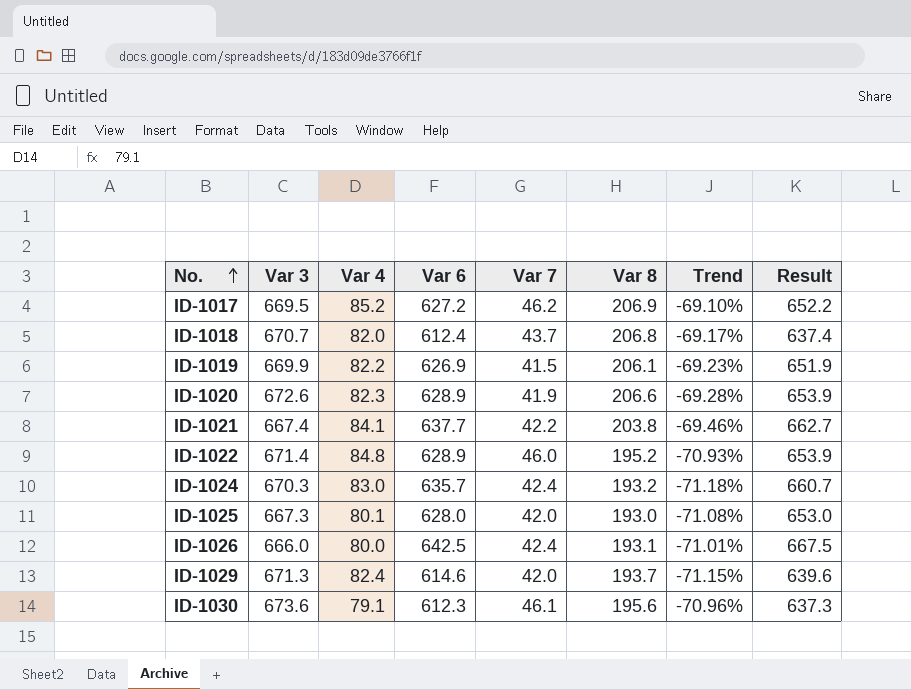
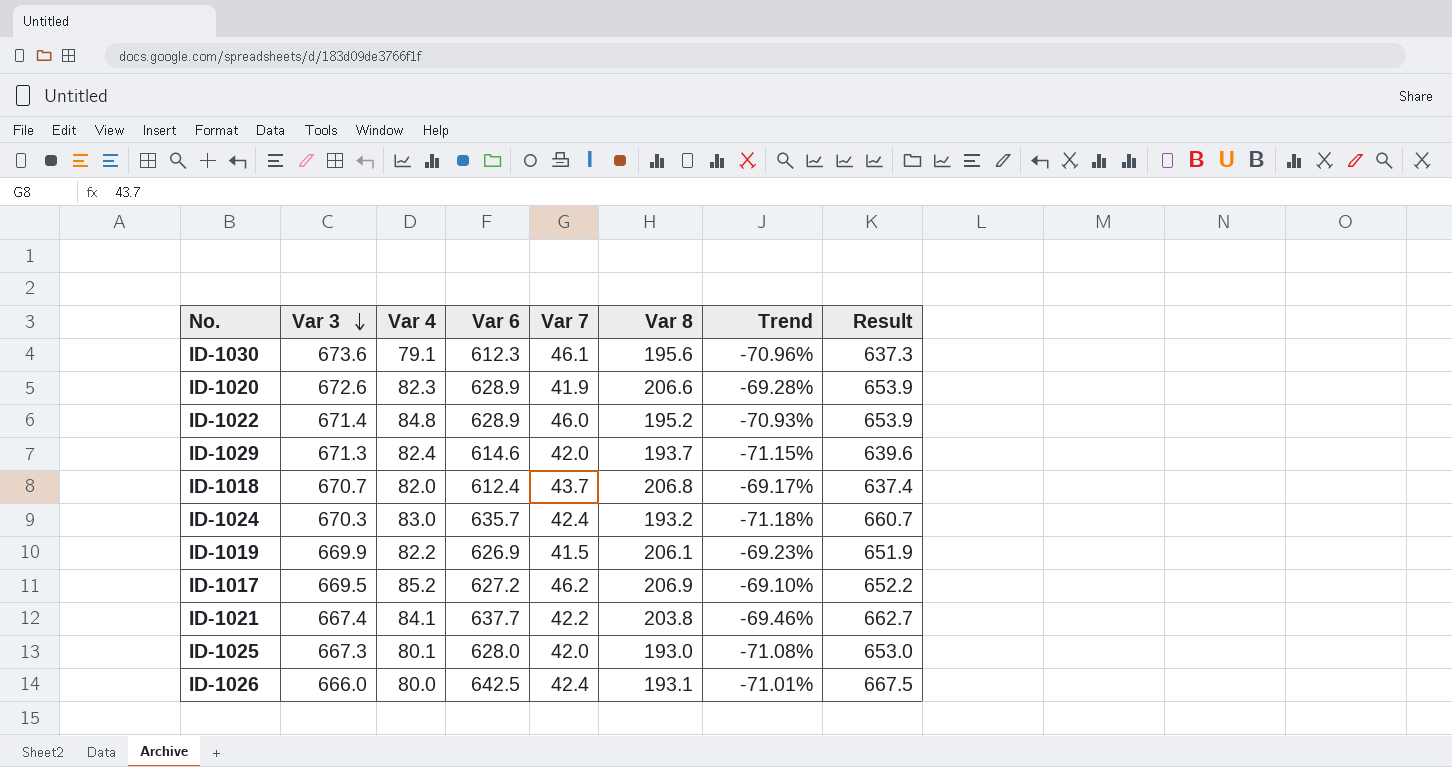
row order: No. ascending -> Var 3 descending

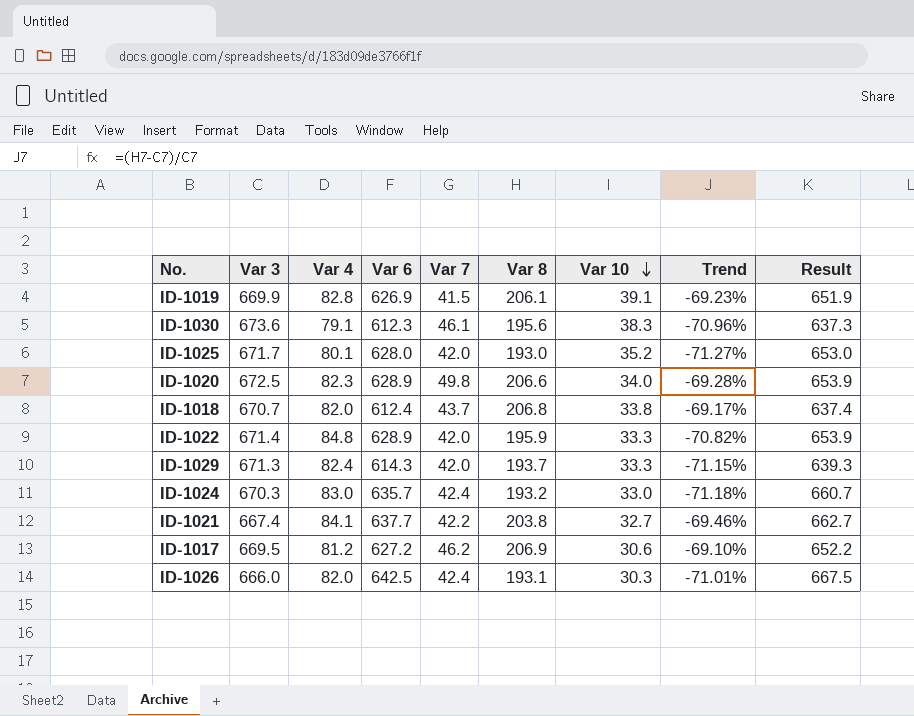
row order: Var 3 descending -> Var 10 descending
column Var 10 | position: none -> 7
ID-1019 | Var 4: 82.2 -> 82.8
ID-1025 | Var 3: 667.3 -> 671.7
ID-1025 | Trend: -71.08% -> -71.27%
ID-1020 | Var 3: 672.6 -> 672.5
ID-1020 | Var 7: 41.9 -> 49.8
ID-1022 | Var 7: 46.0 -> 42.0
ID-1022 | Var 8: 195.2 -> 195.9
ID-1022 | Trend: -70.93% -> -70.82%
ID-1029 | Var 6: 614.6 -> 614.3
ID-1029 | Result: 639.6 -> 639.3
ID-1017 | Var 4: 85.2 -> 81.2
ID-1026 | Var 4: 80.0 -> 82.0

